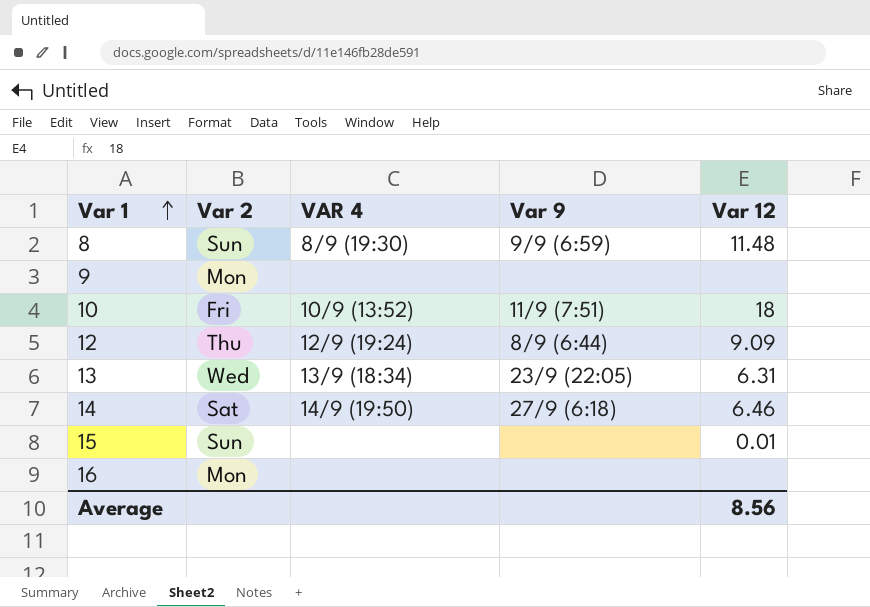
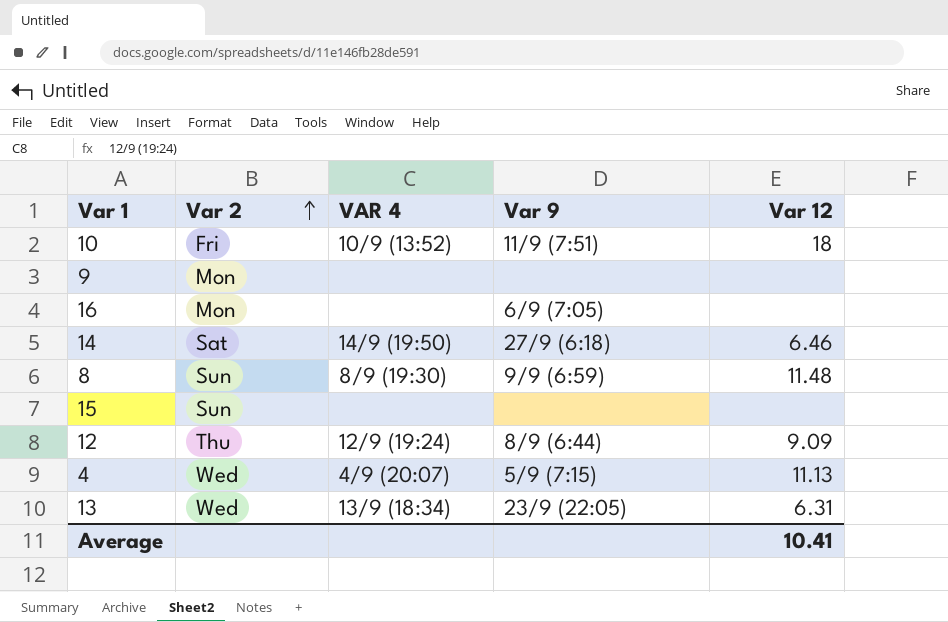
row order: Var 1 ascending -> Var 2 ascending
16 | Var 9: none -> 6/9 (7:05)
15 | Var 12: 0.01 -> none
row 4: none -> Wed | 4/9 (20:07) | 5/9 (7:15) | 11.13
Average | Var 12: 8.56 -> 10.41

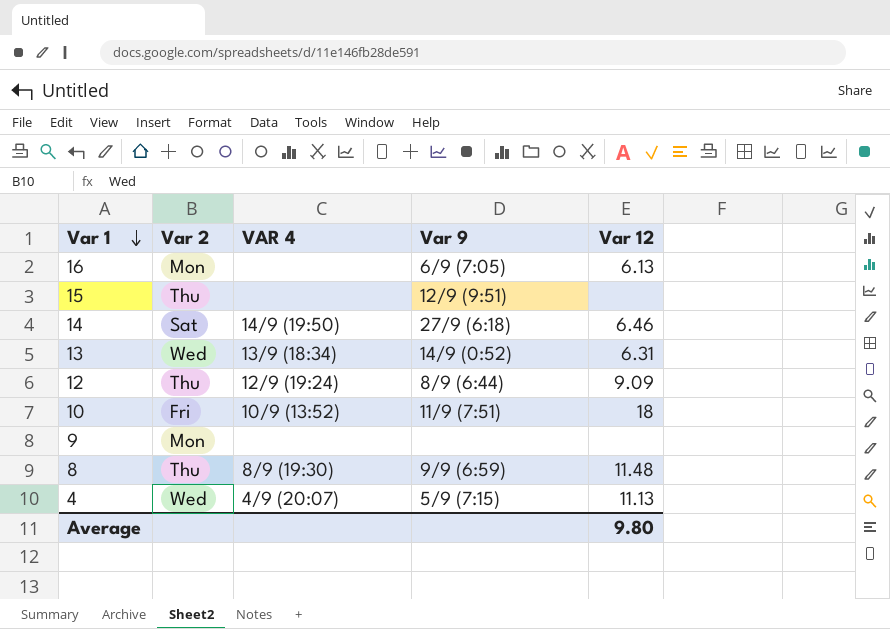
row order: Var 2 ascending -> Var 1 descending
16 | Var 12: none -> 6.13
15 | Var 2: Sun -> Thu
15 | Var 9: none -> 12/9 (9:51)
13 | Var 9: 23/9 (22:05) -> 14/9 (0:52)
8 | Var 2: Sun -> Thu
Average | Var 12: 10.41 -> 9.80

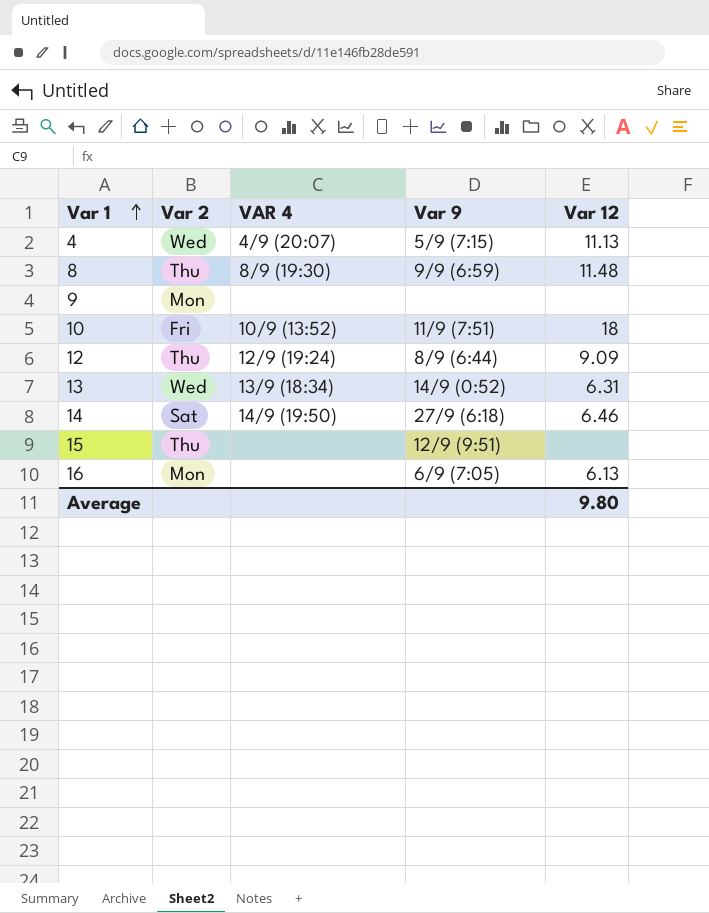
row order: Var 1 descending -> Var 1 ascending

